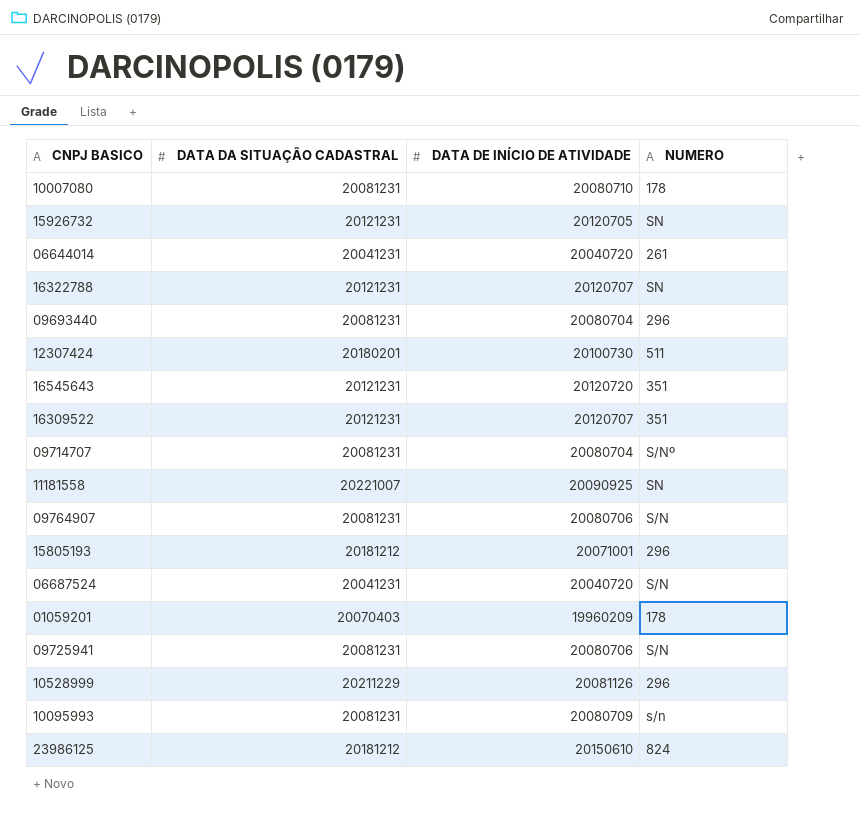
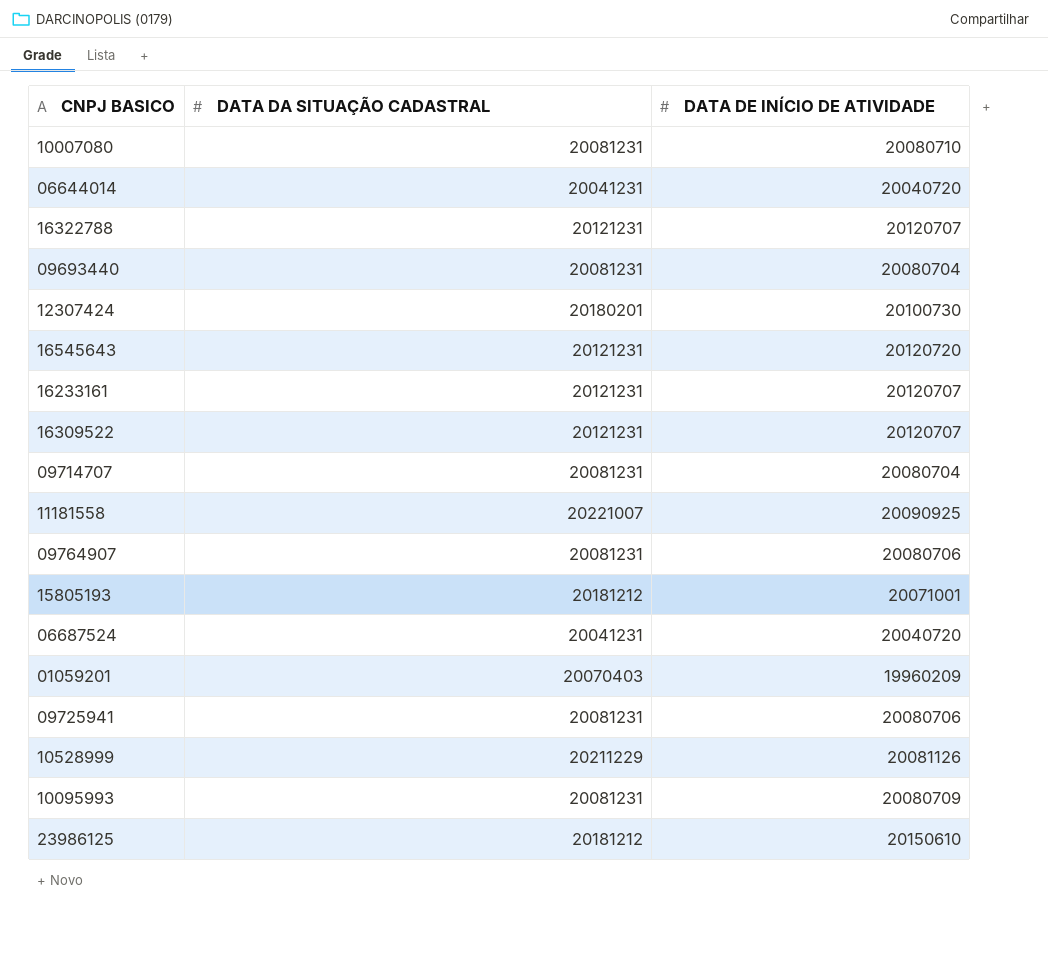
column NUMERO | position: 4 -> none
row 15926732: 20121231 | 20120705 | SN -> none
row 16233161: none -> 20121231 | 20120707

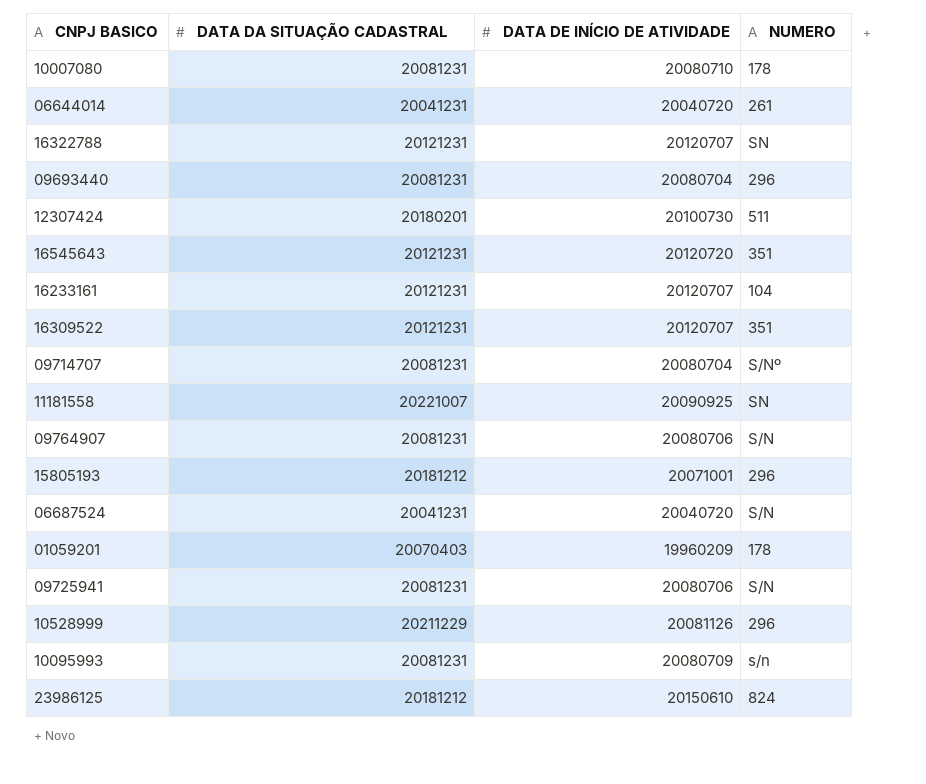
column NUMERO | position: none -> 4

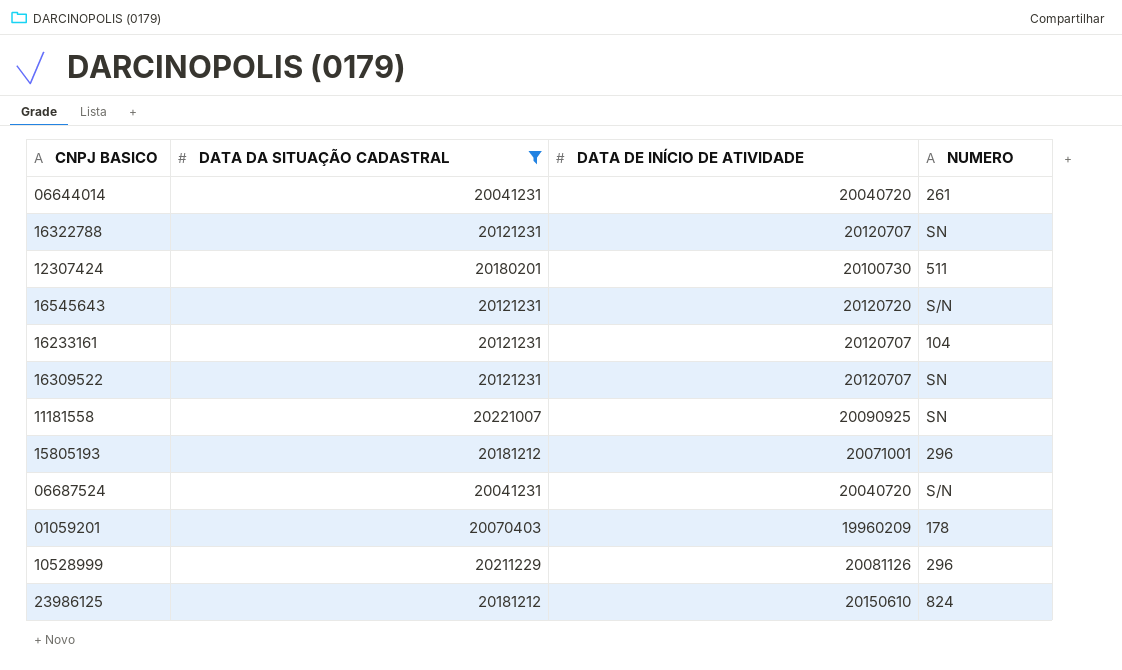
filter: none -> DATA DA SITUAÇÃO CADASTRAL != 20081231
16545643 | NUMERO: 351 -> S/N
16309522 | NUMERO: 351 -> SN

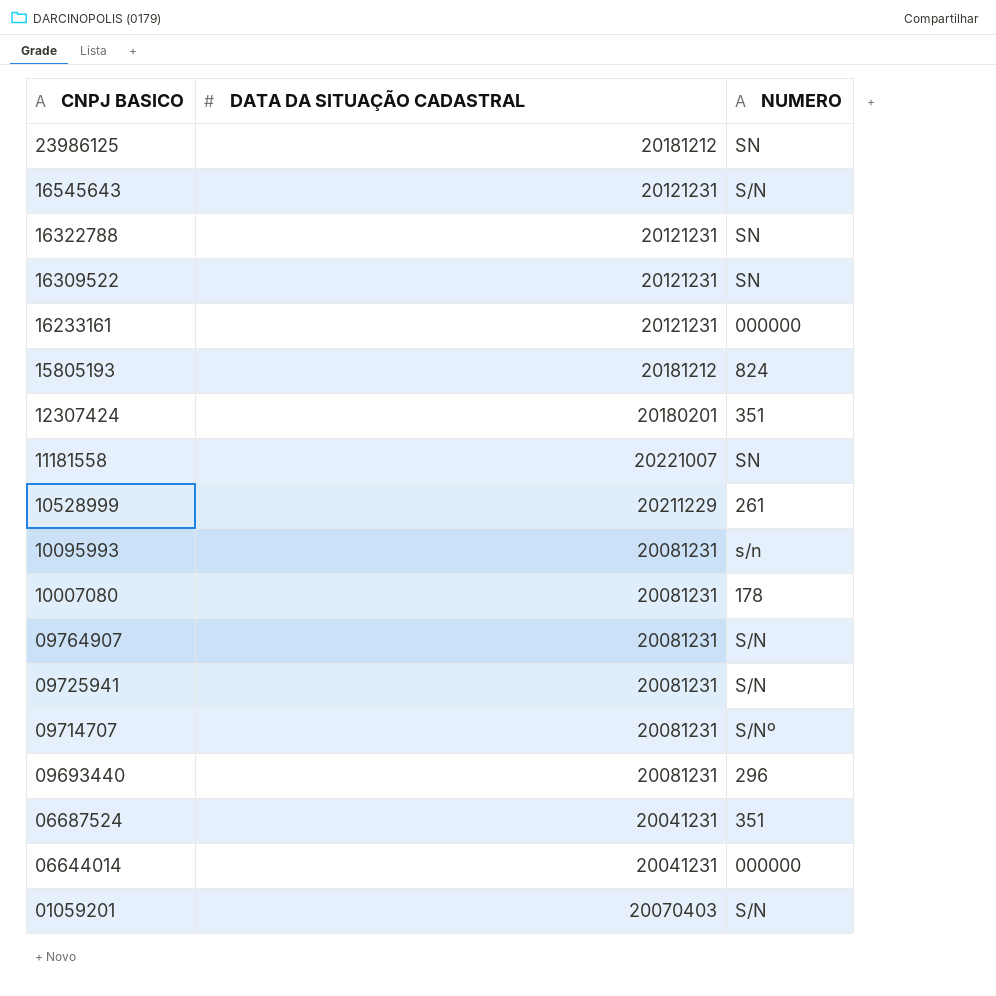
filter: DATA DA SITUAÇÃO CADASTRAL != 20081231 -> none
row order: none -> CNPJ BASICO descending
column DATA DE INÍCIO DE ATIVIDADE | position: 3 -> none
23986125 | NUMERO: 824 -> SN
16233161 | NUMERO: 104 -> 000000
15805193 | NUMERO: 296 -> 824
12307424 | NUMERO: 511 -> 351
10528999 | NUMERO: 296 -> 261
06687524 | NUMERO: S/N -> 351
06644014 | NUMERO: 261 -> 000000
01059201 | NUMERO: 178 -> S/N

